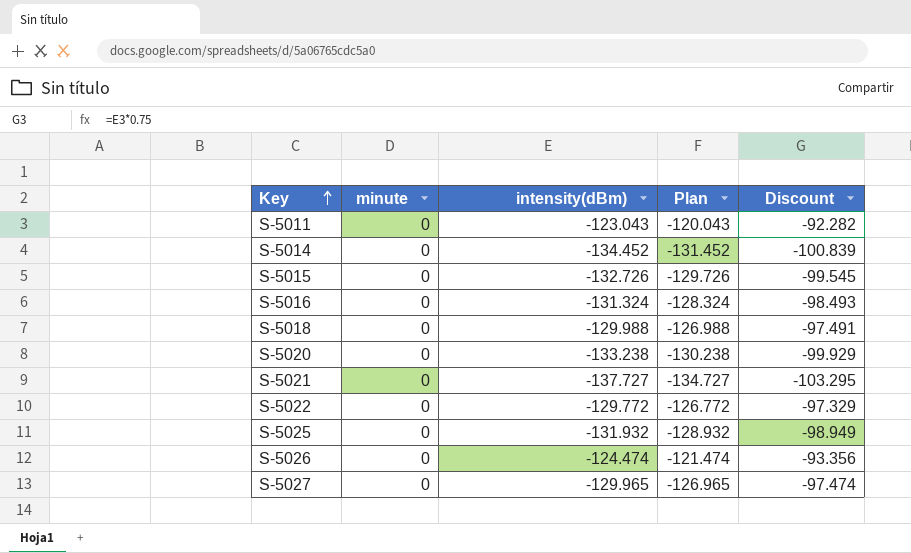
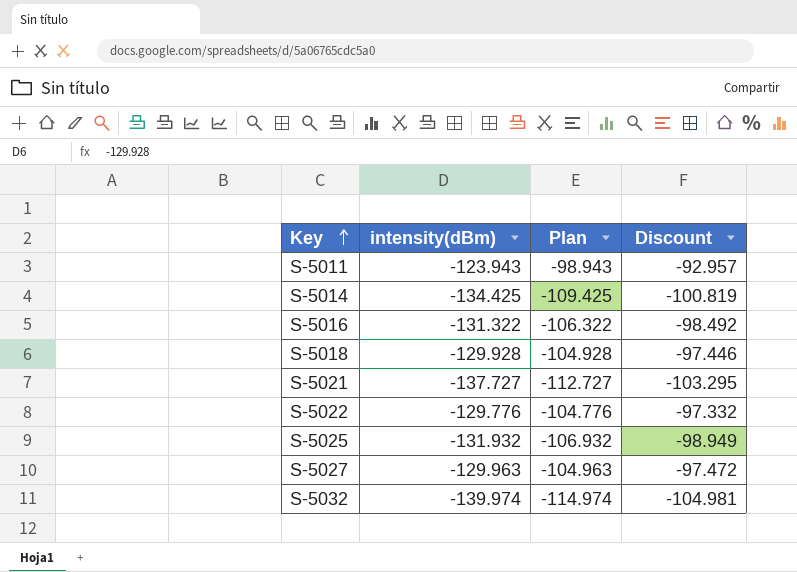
column minute | position: 2 -> none
column Plan | formula: [intensity(dBm)] + 3 -> [intensity(dBm)] + 25
row S-5015: 0 | -132.726 | -129.726 | -99.545 -> none
row S-5020: 0 | -133.238 | -130.238 | -99.929 -> none
row S-5026: 0 | -124.474 | -121.474 | -93.356 -> none
S-5011 | intensity(dBm): -123.043 -> -123.943
S-5011 | Discount: -92.282 -> -92.957
S-5014 | intensity(dBm): -134.452 -> -134.425
S-5014 | Discount: -100.839 -> -100.819
S-5016 | intensity(dBm): -131.324 -> -131.322
S-5016 | Discount: -98.493 -> -98.492
S-5018 | intensity(dBm): -129.988 -> -129.928
S-5018 | Discount: -97.491 -> -97.446
S-5022 | intensity(dBm): -129.772 -> -129.776
S-5022 | Discount: -97.329 -> -97.332
S-5027 | intensity(dBm): -129.965 -> -129.963
S-5027 | Discount: -97.474 -> -97.472
row S-5032: none -> -139.974 | -114.974 | -104.981

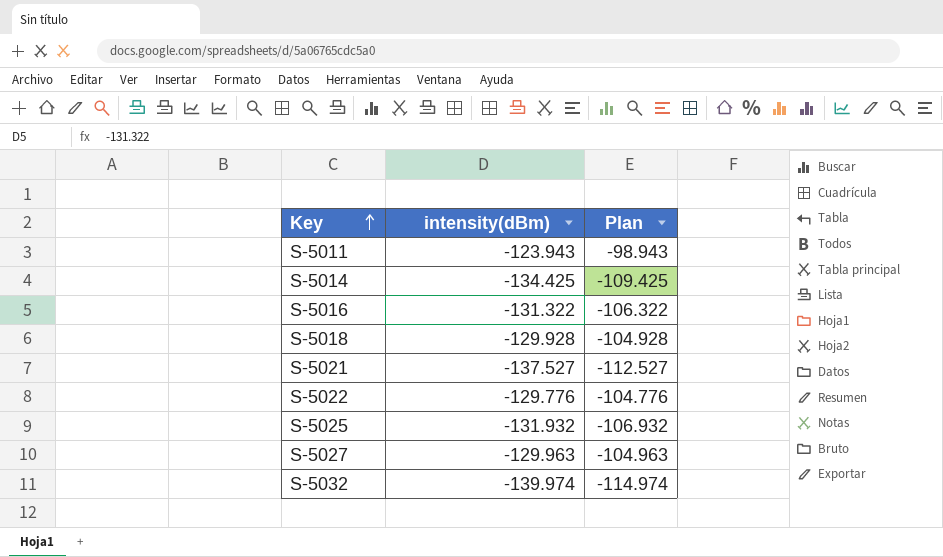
column Discount | formula: [intensity(dBm)] * 0.75 -> none
S-5021 | intensity(dBm): -137.727 -> -137.527
S-5021 | Plan: -112.727 -> -112.527

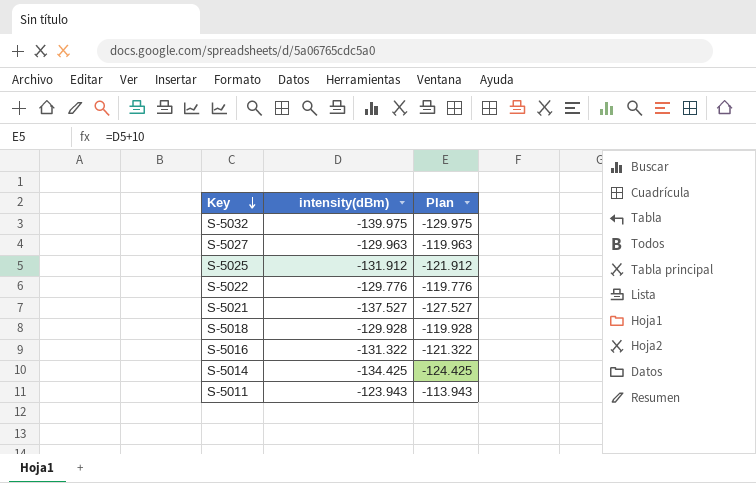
row order: Key ascending -> Key descending
column Plan | formula: [intensity(dBm)] + 25 -> [intensity(dBm)] + 10
S-5032 | intensity(dBm): -139.974 -> -139.975
S-5025 | intensity(dBm): -131.932 -> -131.912

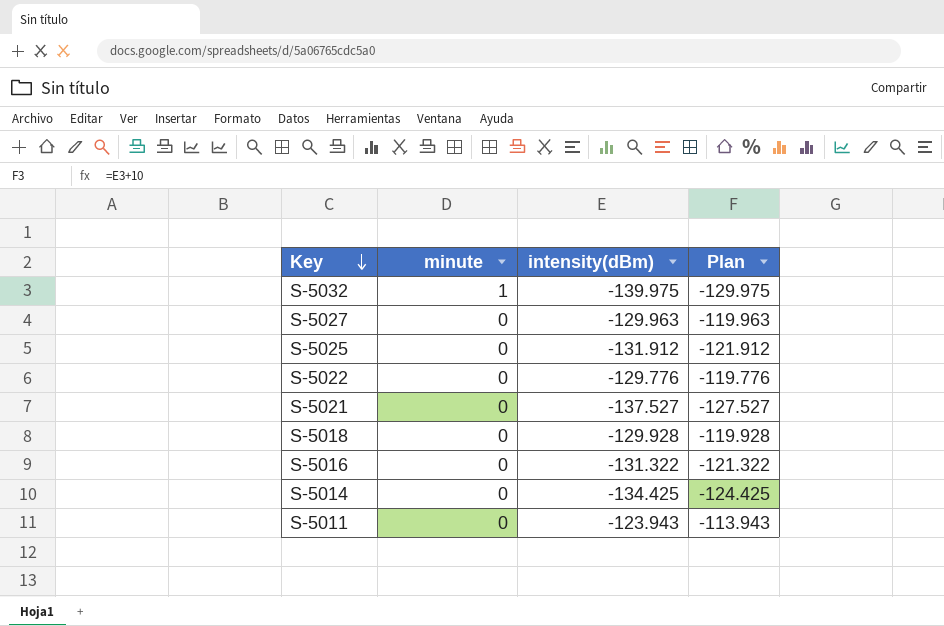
column minute | position: none -> 2

